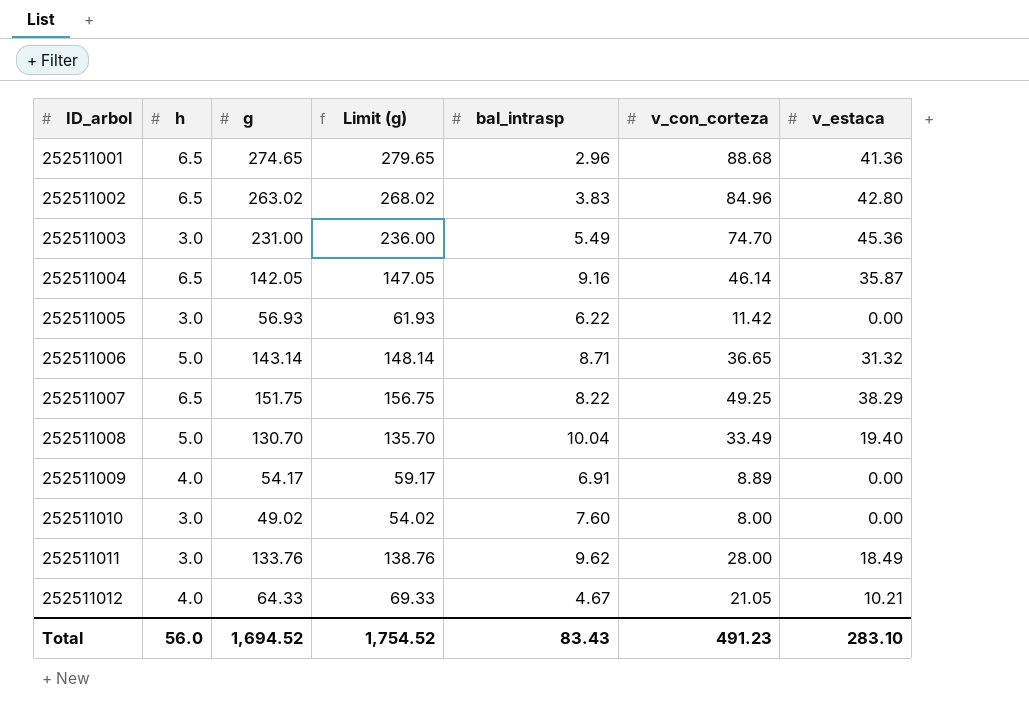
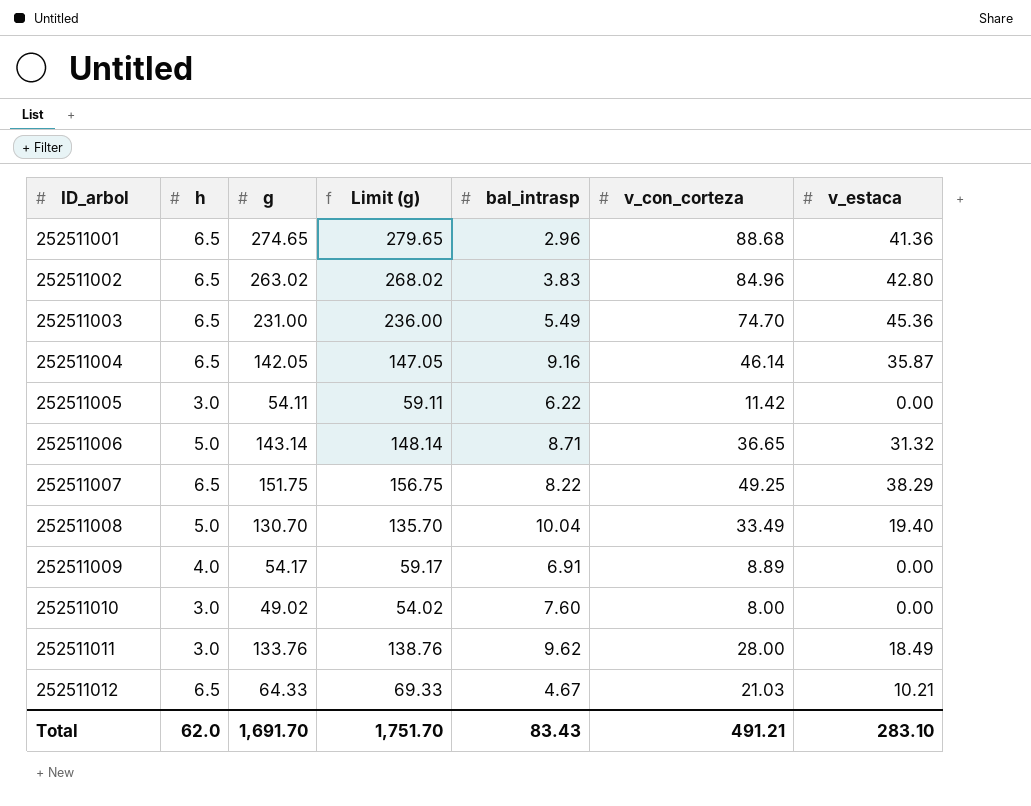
252511003 | h: 3.0 -> 6.5
252511005 | g: 56.93 -> 54.11
252511005 | Limit (g): 61.93 -> 59.11
252511012 | h: 4.0 -> 6.5
252511012 | v_con_corteza: 21.05 -> 21.03
Total | h: 56.0 -> 62.0
Total | g: 1,694.52 -> 1,691.70
Total | Limit (g): 1,754.52 -> 1,751.70
Total | v_con_corteza: 491.23 -> 491.21

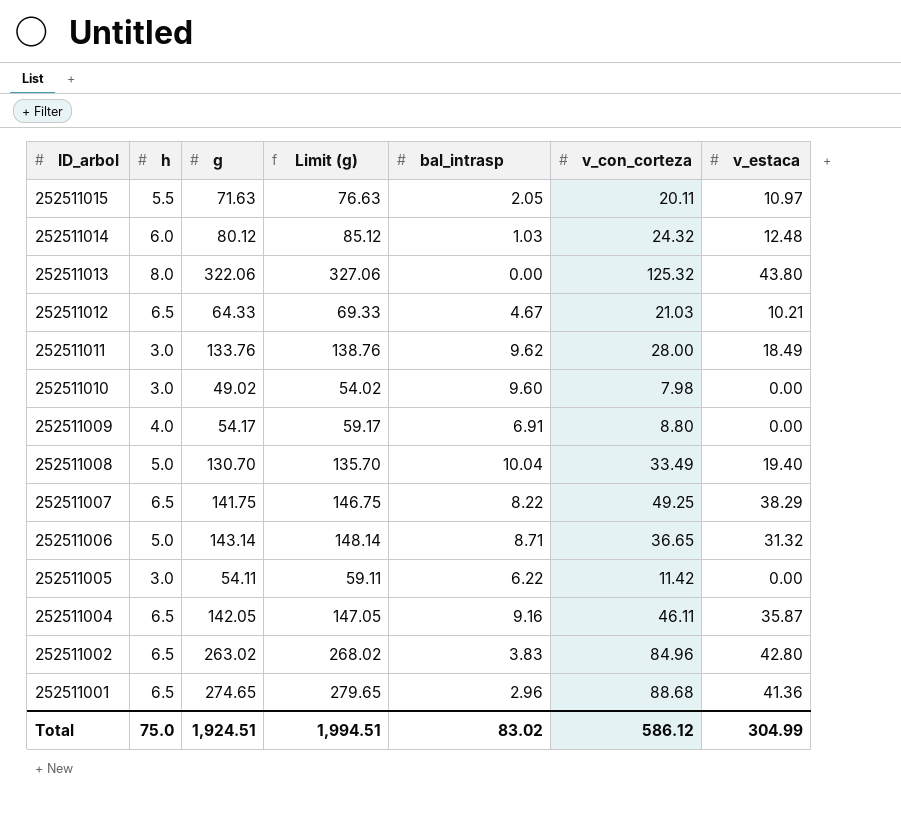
row order: ID_arbol ascending -> ID_arbol descending
row 252511003: 6.5 | 231.00 | 236.00 | 5.49 | 74.70 | 45.36 -> none
row 252511015: none -> 5.5 | 71.63 | 76.63 | 2.05 | 20.11 | 10.97
row 252511014: none -> 6.0 | 80.12 | 85.12 | 1.03 | 24.32 | 12.48
row 252511013: none -> 8.0 | 322.06 | 327.06 | 0.00 | 125.32 | 43.80
252511010 | bal_intrasp: 7.60 -> 9.60
252511010 | v_con_corteza: 8.00 -> 7.98
252511009 | v_con_corteza: 8.89 -> 8.80
252511007 | g: 151.75 -> 141.75
252511007 | Limit (g): 156.75 -> 146.75
252511004 | v_con_corteza: 46.14 -> 46.11
Total | h: 62.0 -> 75.0
Total | g: 1,691.70 -> 1,924.51
Total | Limit (g): 1,751.70 -> 1,994.51
Total | bal_intrasp: 83.43 -> 83.02
Total | v_con_corteza: 491.21 -> 586.12
Total | v_estaca: 283.10 -> 304.99

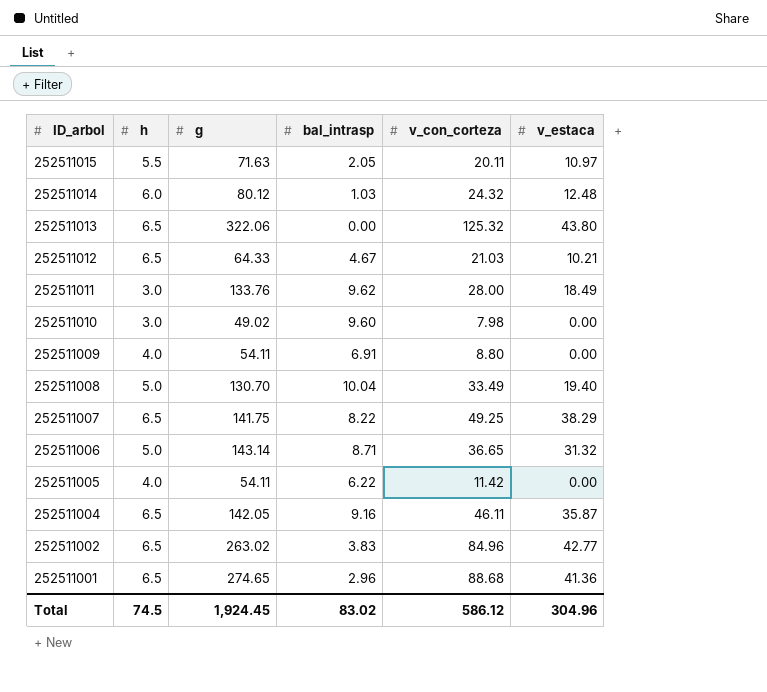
column Limit (g) | formula: [g] + 5 -> none
252511013 | h: 8.0 -> 6.5
252511009 | g: 54.17 -> 54.11
252511005 | h: 3.0 -> 4.0
252511002 | v_estaca: 42.80 -> 42.77
Total | h: 75.0 -> 74.5
Total | g: 1,924.51 -> 1,924.45
Total | v_estaca: 304.99 -> 304.96

